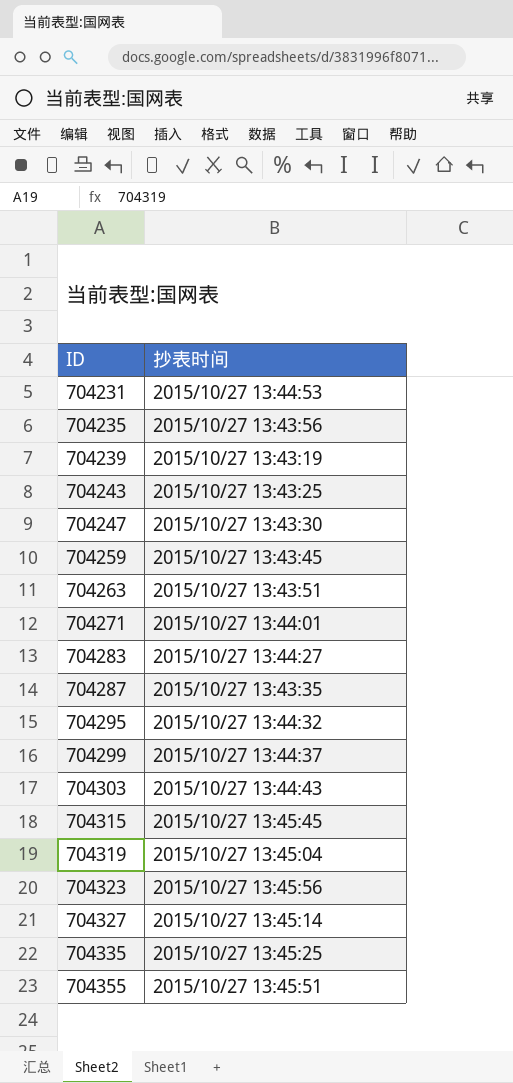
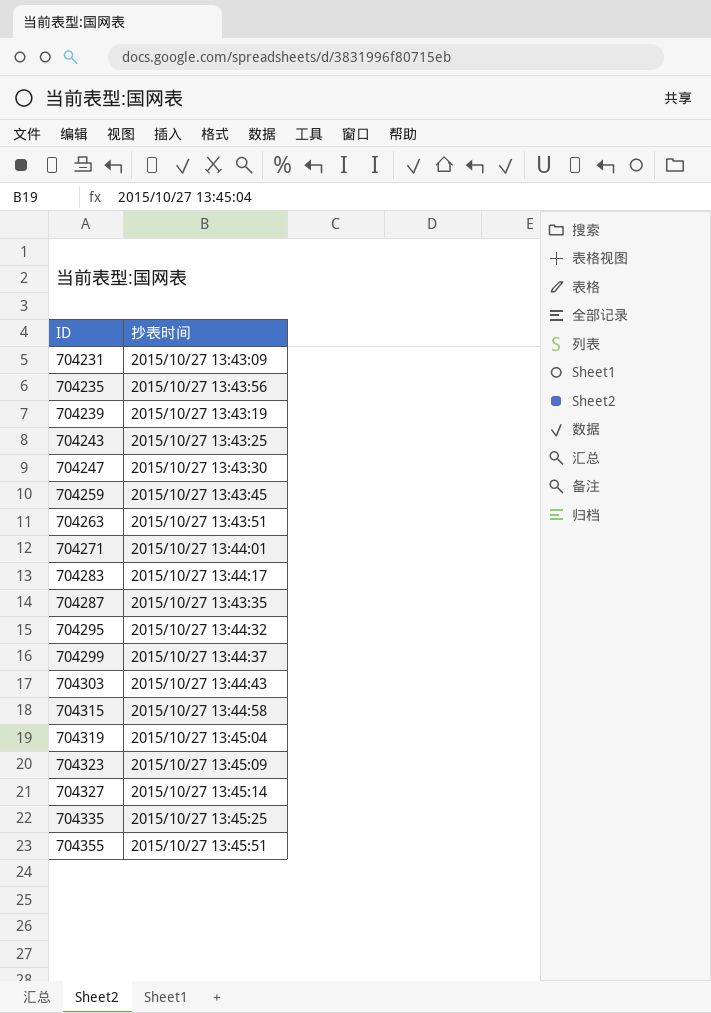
704231 | 抄表时间: 2015/10/27 13:44:53 -> 2015/10/27 13:43:09
704283 | 抄表时间: 2015/10/27 13:44:27 -> 2015/10/27 13:44:17
704315 | 抄表时间: 2015/10/27 13:45:45 -> 2015/10/27 13:44:58
704323 | 抄表时间: 2015/10/27 13:45:56 -> 2015/10/27 13:45:09

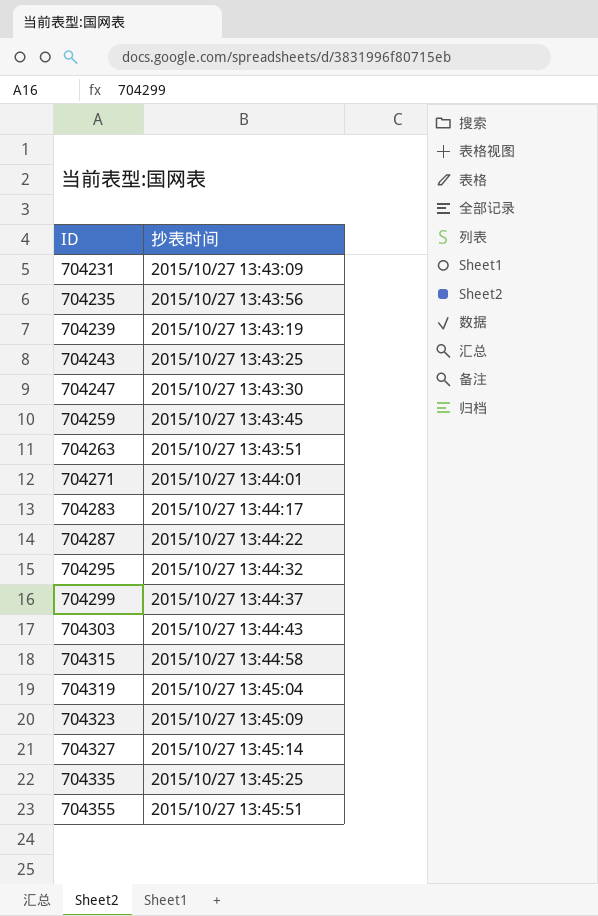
704287 | 抄表时间: 2015/10/27 13:43:35 -> 2015/10/27 13:44:22

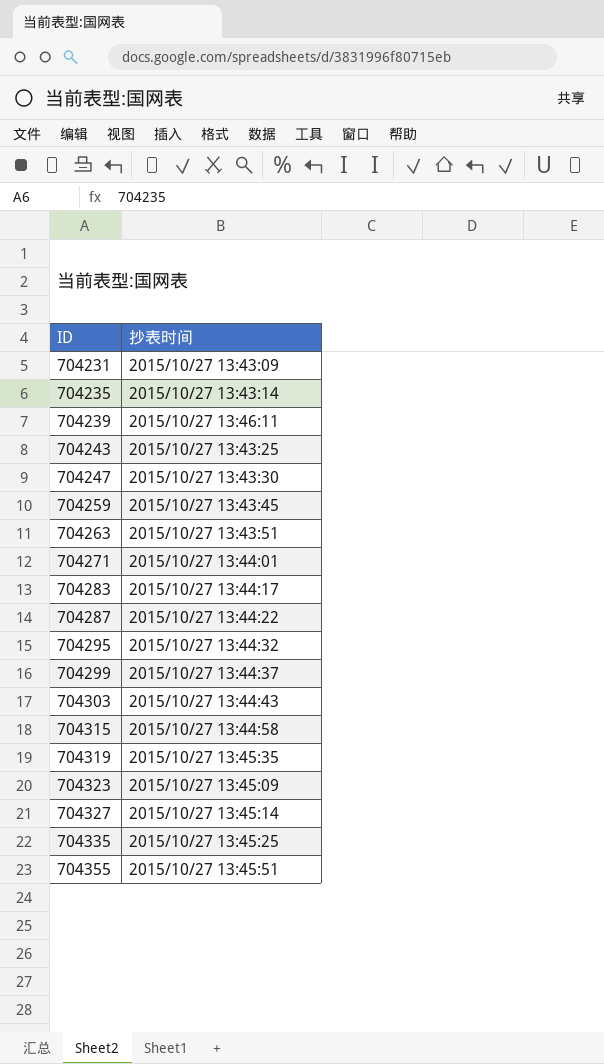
704235 | 抄表时间: 2015/10/27 13:43:56 -> 2015/10/27 13:43:14
704239 | 抄表时间: 2015/10/27 13:43:19 -> 2015/10/27 13:46:11
704319 | 抄表时间: 2015/10/27 13:45:04 -> 2015/10/27 13:45:35

